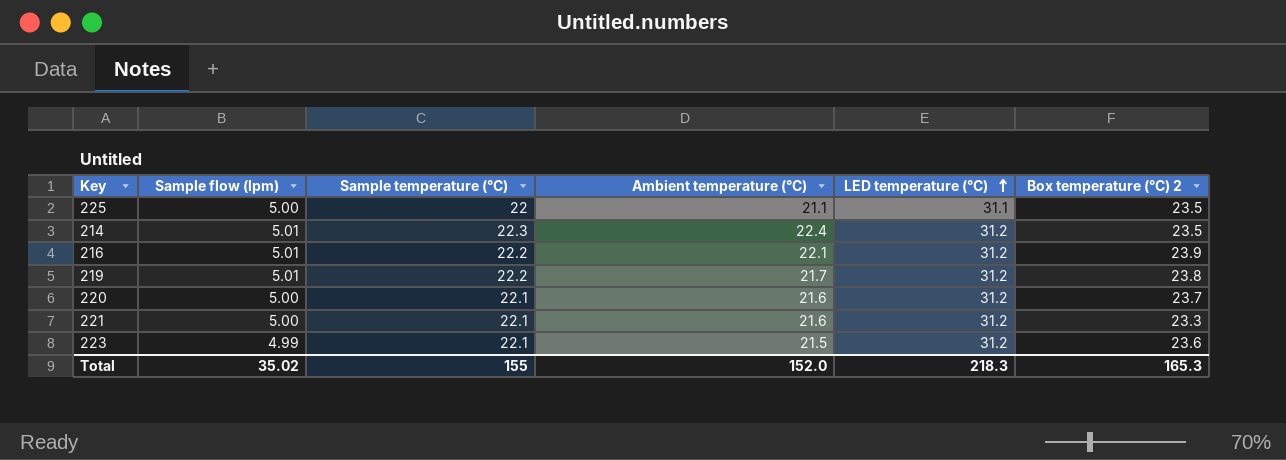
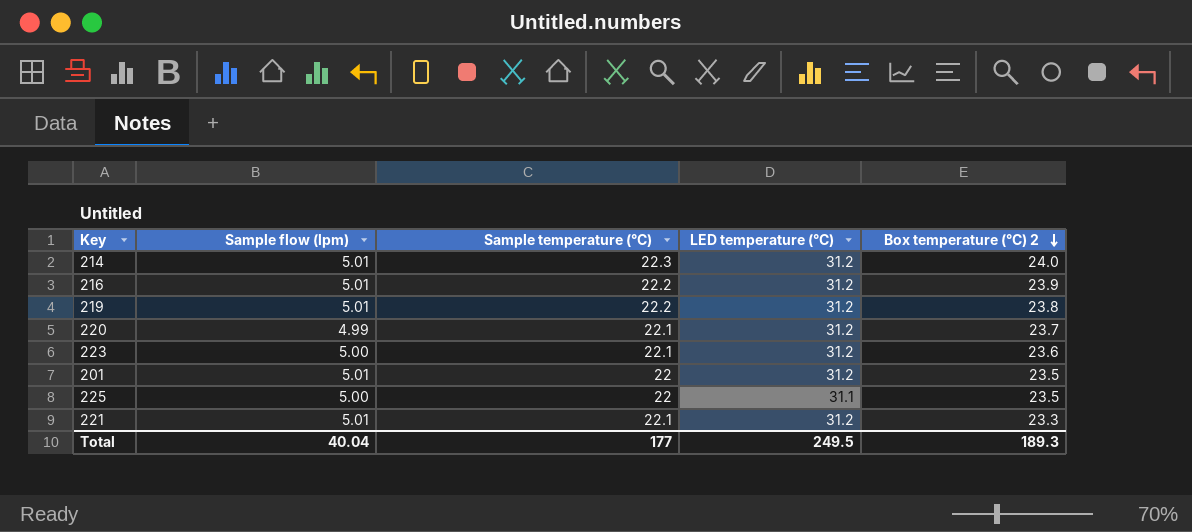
row order: LED temperature (°C) ascending -> Box temperature (°C) 2 descending
column Ambient temperature (°C) | position: 4 -> none
214 | Box temperature (°C) 2: 23.5 -> 24.0
220 | Sample flow (lpm): 5.00 -> 4.99
223 | Sample flow (lpm): 4.99 -> 5.00
row 201: none -> 5.01 | 22 | 31.2 | 23.5
221 | Sample flow (lpm): 5.00 -> 5.01
Total | Sample flow (lpm): 35.02 -> 40.04
Total | Sample temperature (°C): 155 -> 177
Total | LED temperature (°C): 218.3 -> 249.5
Total | Box temperature (°C) 2: 165.3 -> 189.3

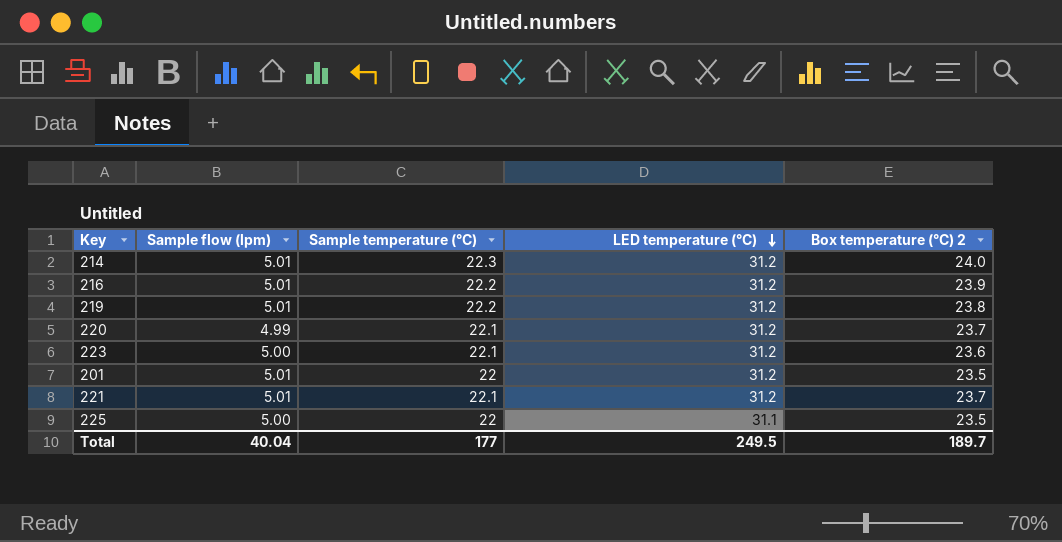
row order: Box temperature (°C) 2 descending -> LED temperature (°C) descending
221 | Box temperature (°C) 2: 23.3 -> 23.7
Total | Box temperature (°C) 2: 189.3 -> 189.7

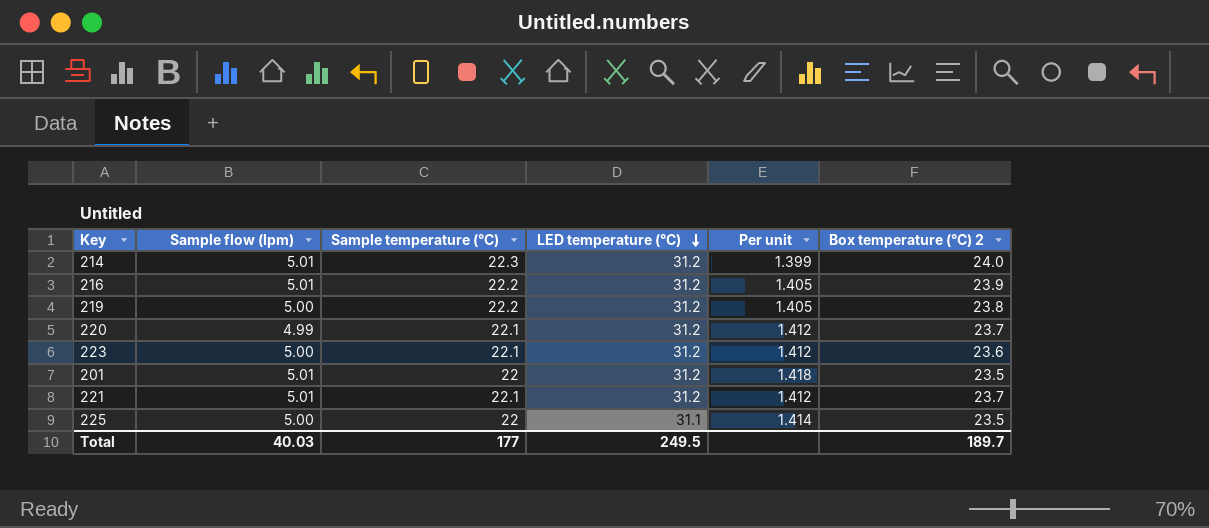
column Per unit | formula: none -> [LED temperature (°C)] / [Sample temperature (°C)]
219 | Sample flow (lpm): 5.01 -> 5.00
Total | Sample flow (lpm): 40.04 -> 40.03

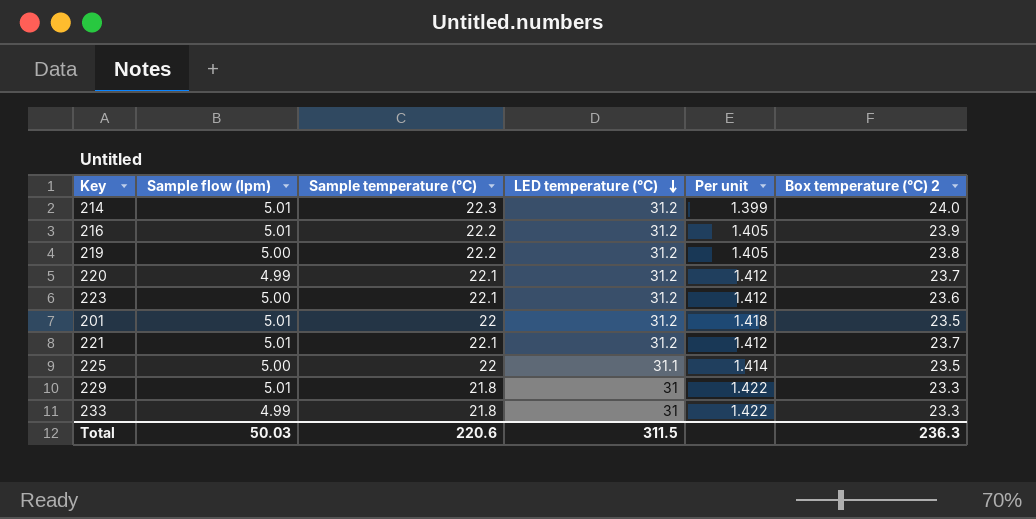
row 229: none -> 5.01 | 21.8 | 31 | 1.422 | 23.3
row 233: none -> 4.99 | 21.8 | 31 | 1.422 | 23.3
Total | Sample flow (lpm): 40.03 -> 50.03
Total | Sample temperature (°C): 177 -> 220.6
Total | LED temperature (°C): 249.5 -> 311.5
Total | Box temperature (°C) 2: 189.7 -> 236.3

